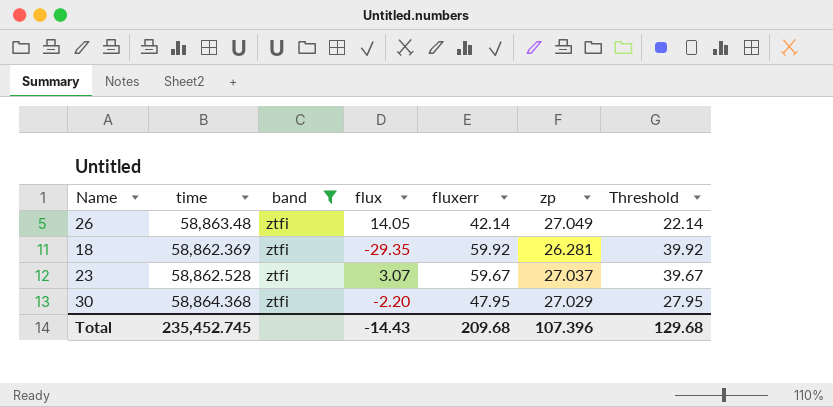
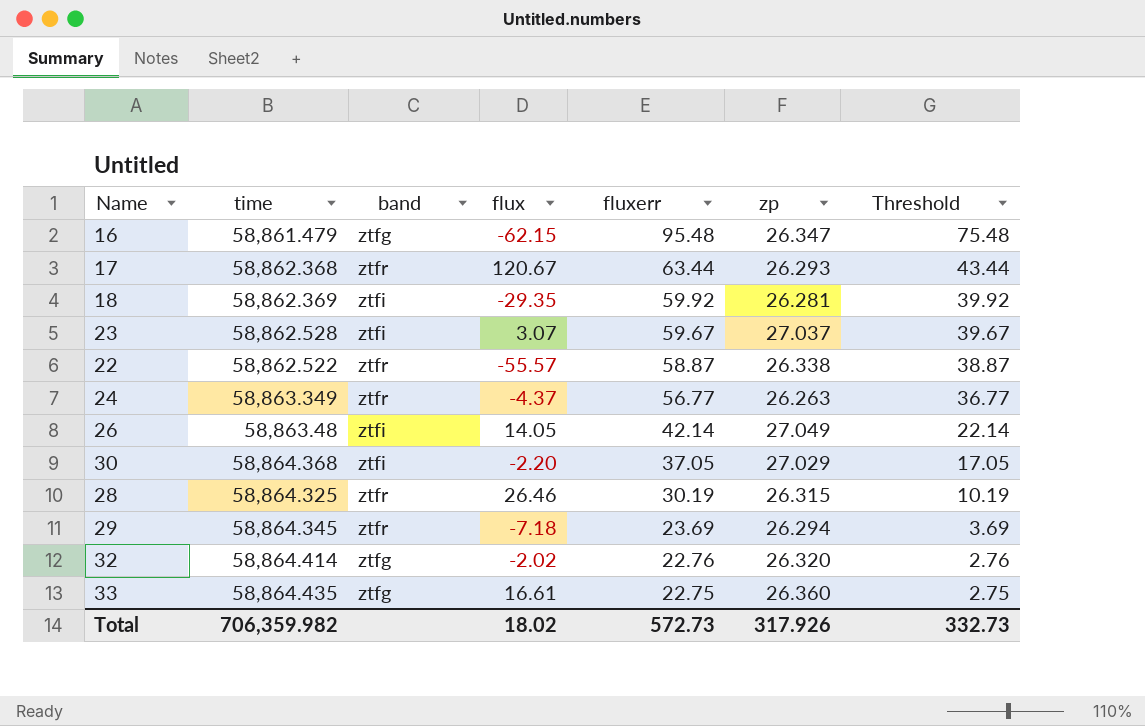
filter: band = ztfi -> none
row order: none -> fluxerr descending
30 | fluxerr: 47.95 -> 37.05
30 | Threshold: 27.95 -> 17.05
Total | time: 235,452.745 -> 706,359.982
Total | flux: -14.43 -> 18.02
Total | fluxerr: 209.68 -> 572.73
Total | zp: 107.396 -> 317.926
Total | Threshold: 129.68 -> 332.73

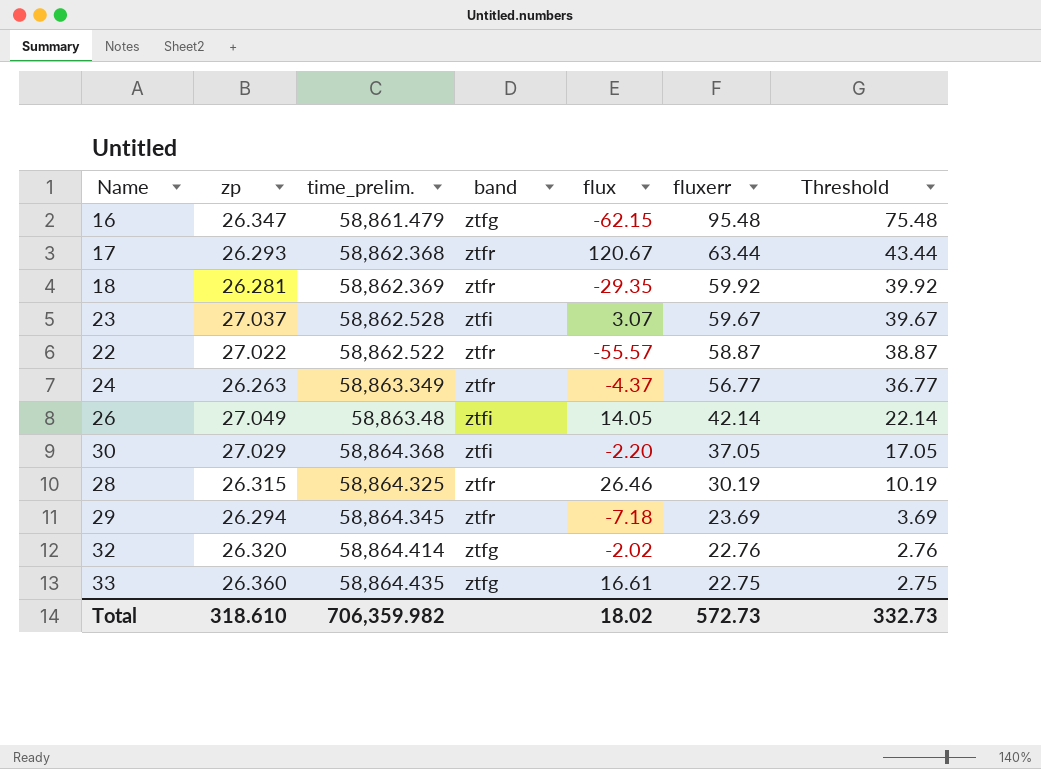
column zp | position: 6 -> 2
column name: time -> time_prelim.
18 | band: ztfi -> ztfr
22 | zp: 26.338 -> 27.022
Total | zp: 317.926 -> 318.610

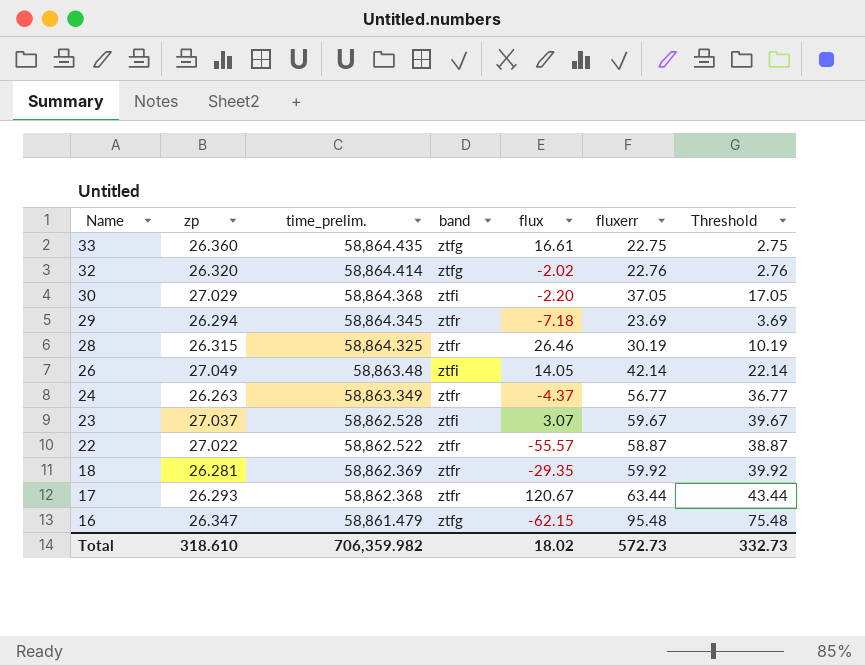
row order: fluxerr descending -> Name descending

